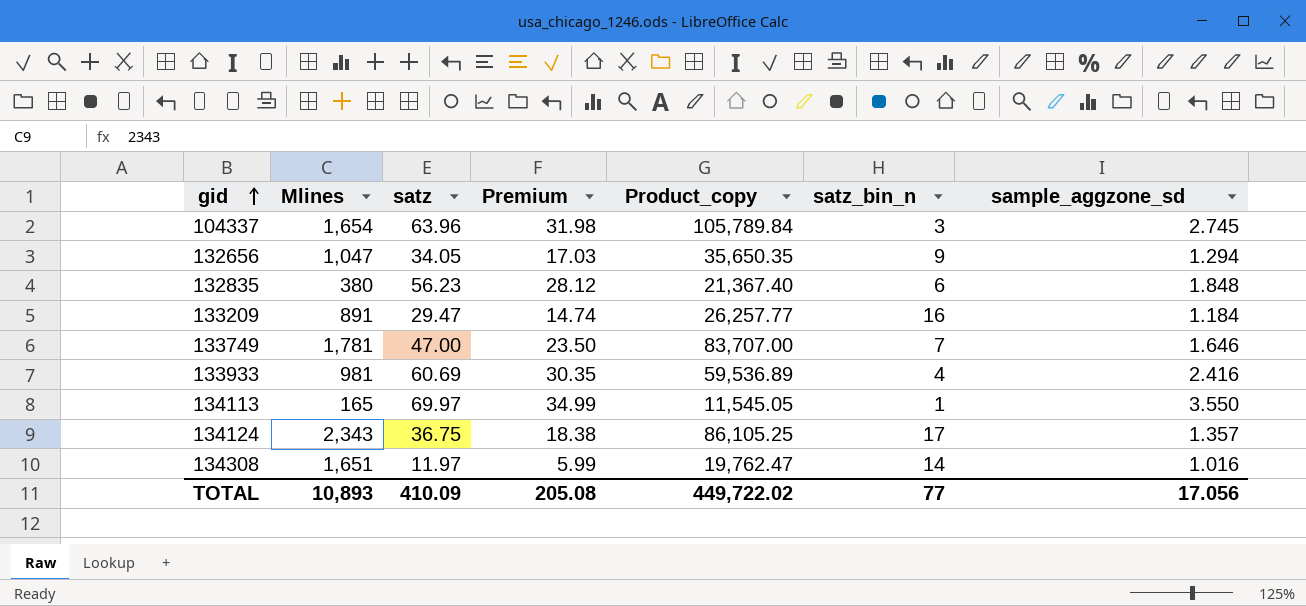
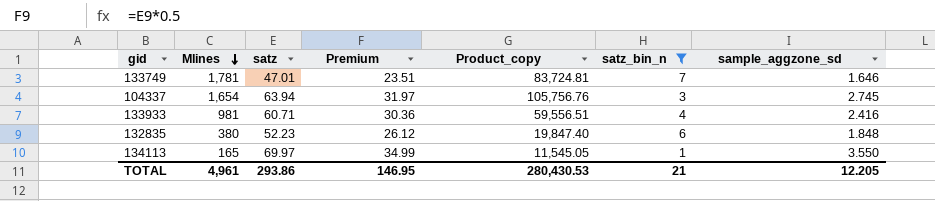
filter: none -> satz_bin_n <= 7
row order: gid ascending -> Mlines descending
133749 | satz: 47.00 -> 47.01
133749 | Premium: 23.50 -> 23.51
133749 | Product_copy: 83,707.00 -> 83,724.81
104337 | satz: 63.96 -> 63.94
104337 | Premium: 31.98 -> 31.97
104337 | Product_copy: 105,789.84 -> 105,756.76
133933 | satz: 60.69 -> 60.71
133933 | Premium: 30.35 -> 30.36
133933 | Product_copy: 59,536.89 -> 59,556.51
132835 | satz: 56.23 -> 52.23
132835 | Premium: 28.12 -> 26.12
132835 | Product_copy: 21,367.40 -> 19,847.40
TOTAL | Mlines: 10,893 -> 4,961
TOTAL | satz: 410.09 -> 293.86
TOTAL | Premium: 205.08 -> 146.95
TOTAL | Product_copy: 449,722.02 -> 280,430.53
TOTAL | satz_bin_n: 77 -> 21
TOTAL | sample_aggzone_sd: 17.056 -> 12.205

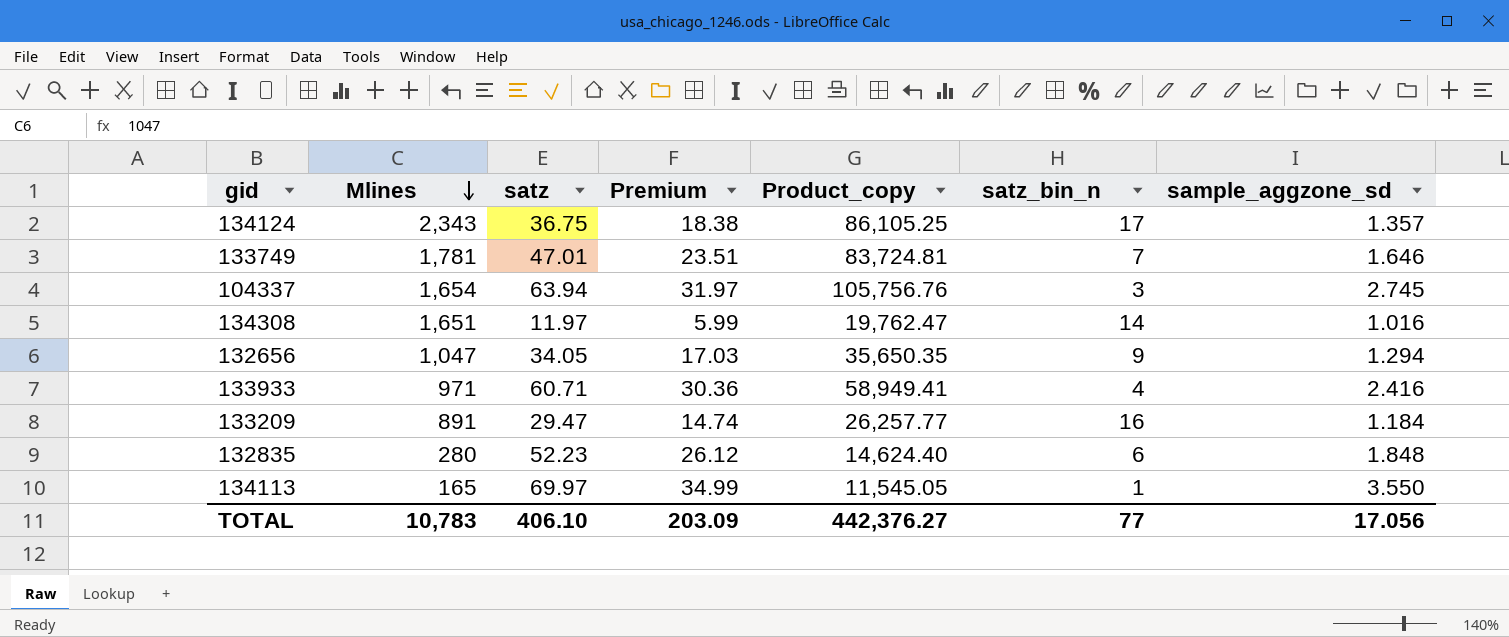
filter: satz_bin_n <= 7 -> none
133933 | Mlines: 981 -> 971
133933 | Product_copy: 59,556.51 -> 58,949.41
132835 | Mlines: 380 -> 280
132835 | Product_copy: 19,847.40 -> 14,624.40
TOTAL | Mlines: 4,961 -> 10,783
TOTAL | satz: 293.86 -> 406.10
TOTAL | Premium: 146.95 -> 203.09
TOTAL | Product_copy: 280,430.53 -> 442,376.27
TOTAL | satz_bin_n: 21 -> 77
TOTAL | sample_aggzone_sd: 12.205 -> 17.056

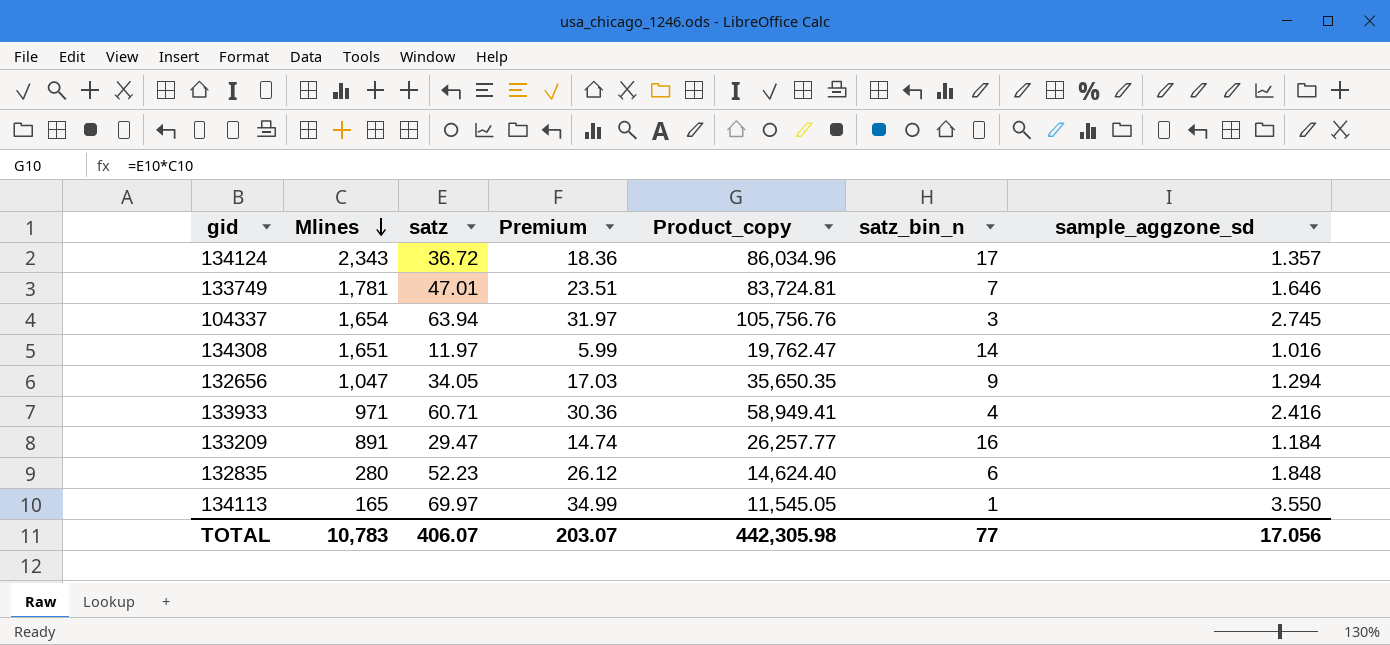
134124 | satz: 36.75 -> 36.72
134124 | Premium: 18.38 -> 18.36
134124 | Product_copy: 86,105.25 -> 86,034.96
TOTAL | satz: 406.10 -> 406.07
TOTAL | Premium: 203.09 -> 203.07
TOTAL | Product_copy: 442,376.27 -> 442,305.98

